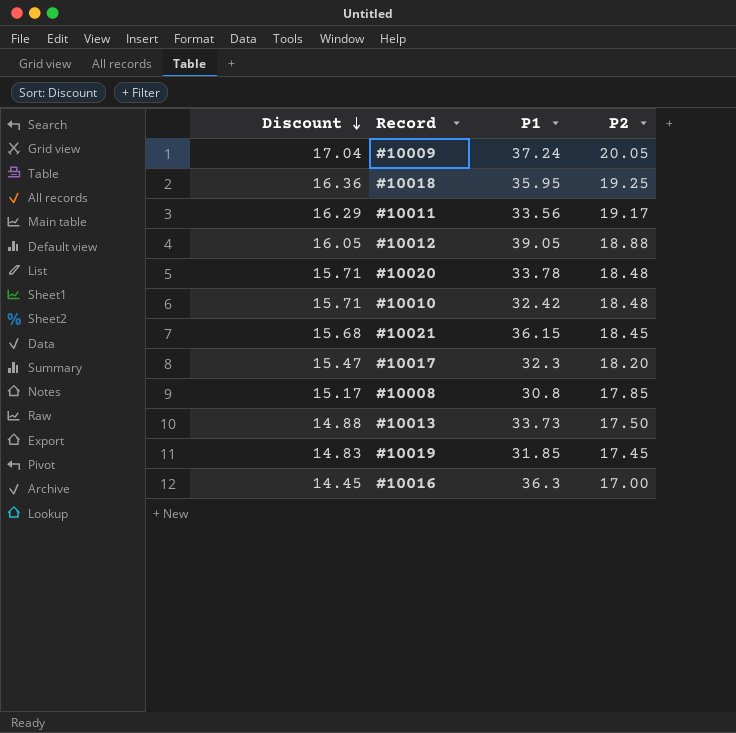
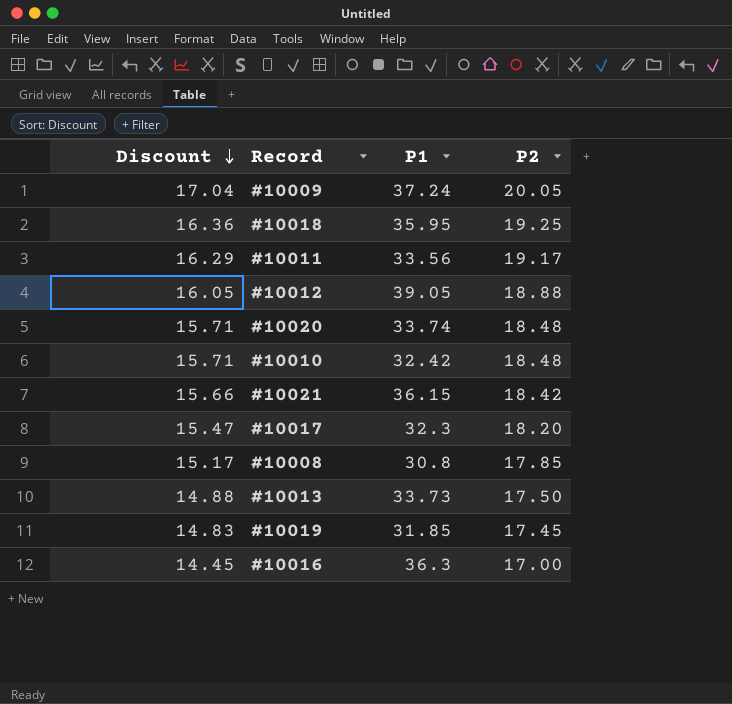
#10020 | P1: 33.78 -> 33.74
#10021 | Discount: 15.68 -> 15.66
#10021 | P2: 18.45 -> 18.42

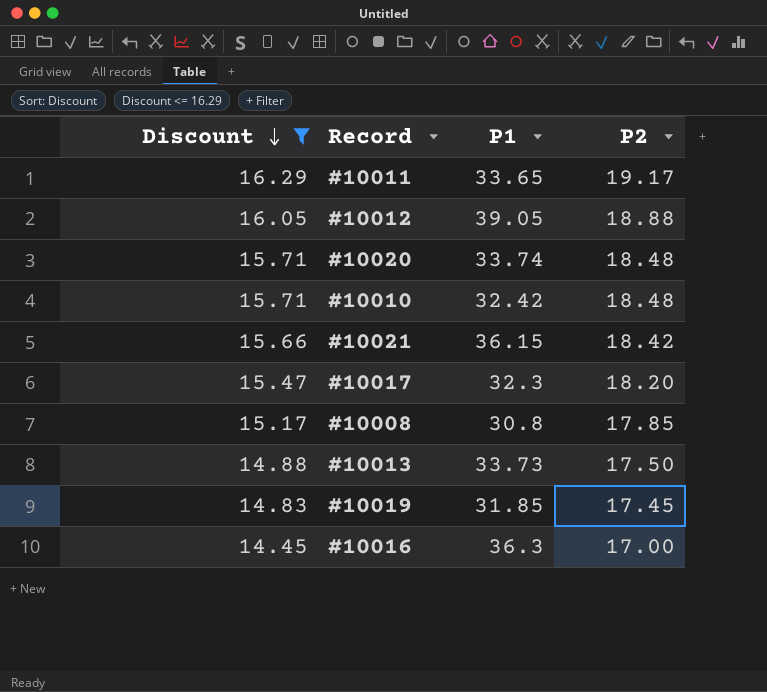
filter: none -> Discount <= 16.29
#10011 | P1: 33.56 -> 33.65

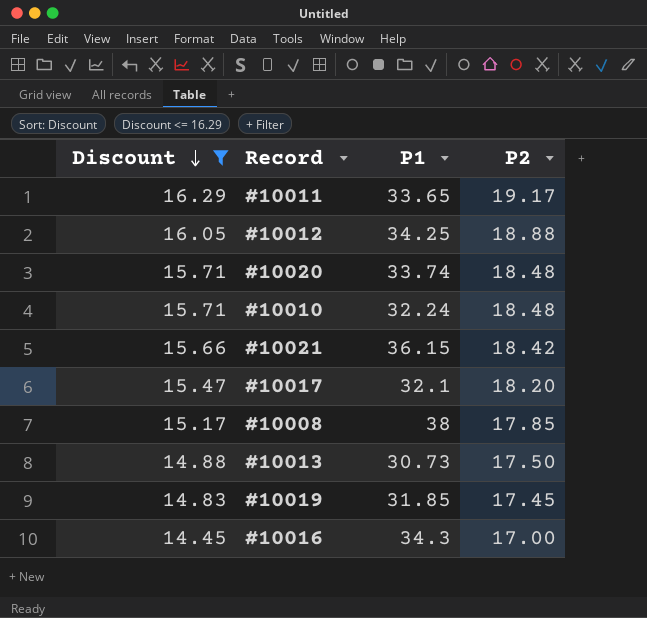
#10012 | P1: 39.05 -> 34.25
#10010 | P1: 32.42 -> 32.24
#10017 | P1: 32.3 -> 32.1
#10008 | P1: 30.8 -> 38
#10013 | P1: 33.73 -> 30.73
#10016 | P1: 36.3 -> 34.3

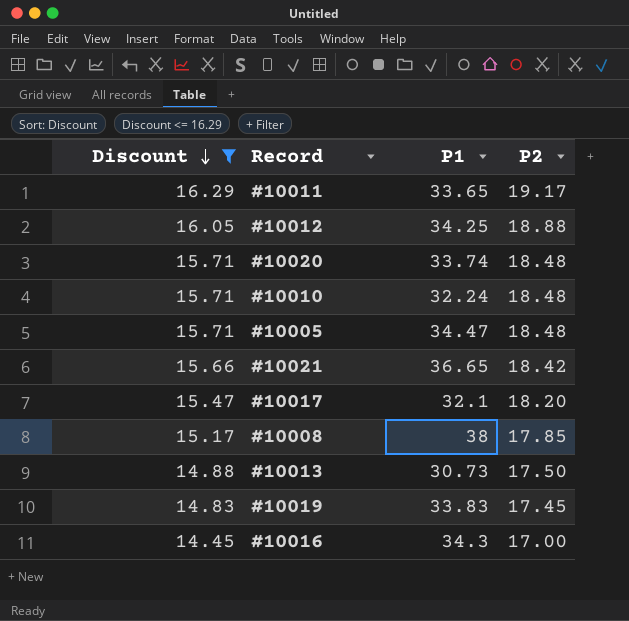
row #10005: none -> 15.71 | 34.47 | 18.48
#10021 | P1: 36.15 -> 36.65
#10019 | P1: 31.85 -> 33.83

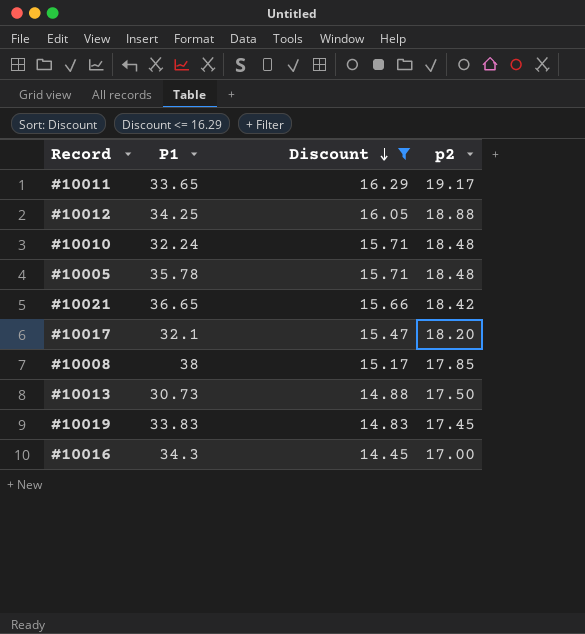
column Discount | position: 1 -> 3
column name: P2 -> p2
row #10020: 15.71 | 33.74 | 18.48 -> none
#10005 | P1: 34.47 -> 35.78

